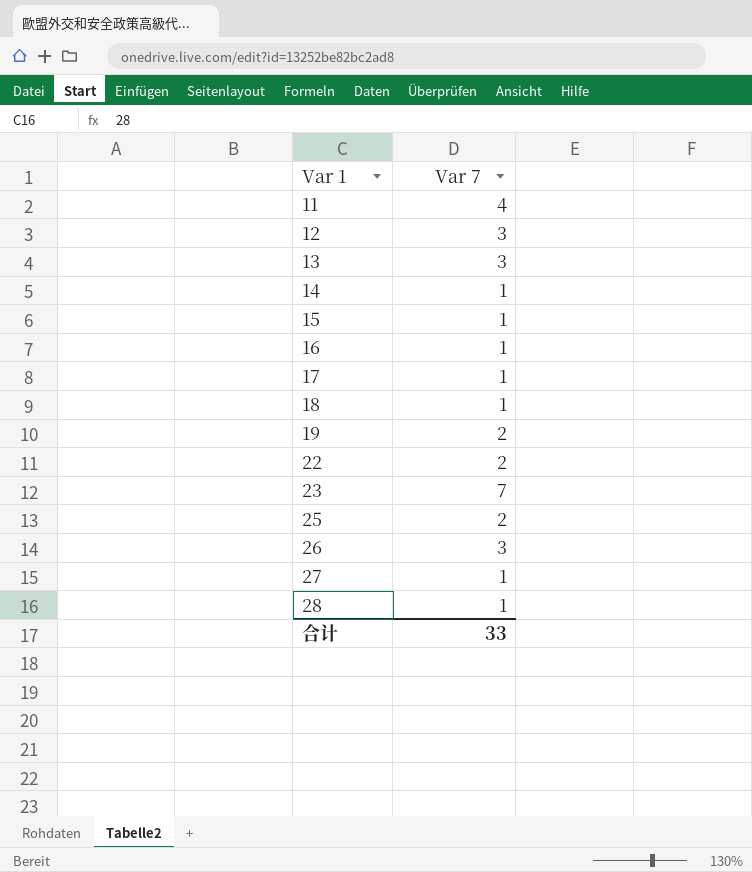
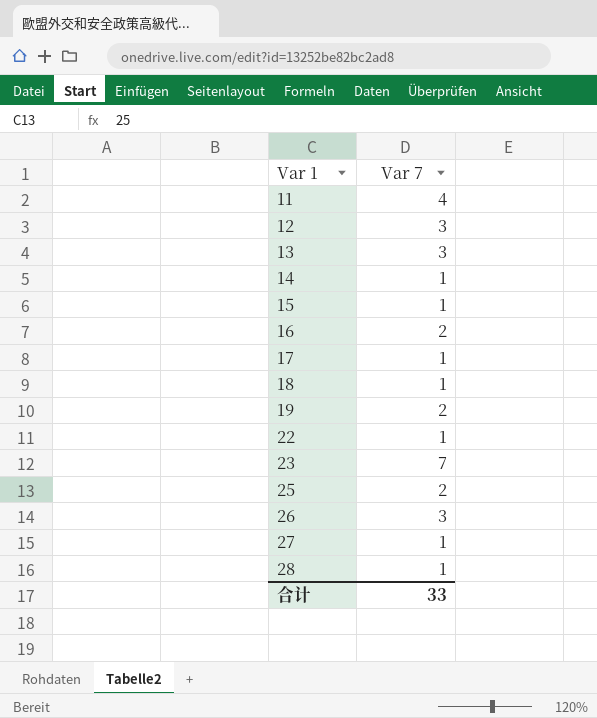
16 | Var 7: 1 -> 2
22 | Var 7: 2 -> 1

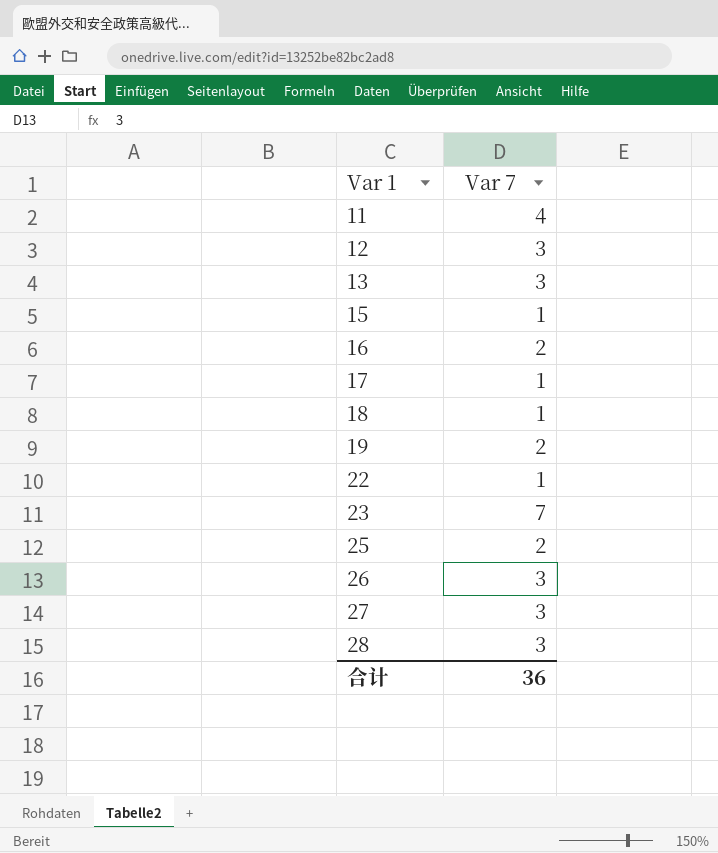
row 14: 1 -> none
27 | Var 7: 1 -> 3
28 | Var 7: 1 -> 3
合计 | Var 7: 33 -> 36

